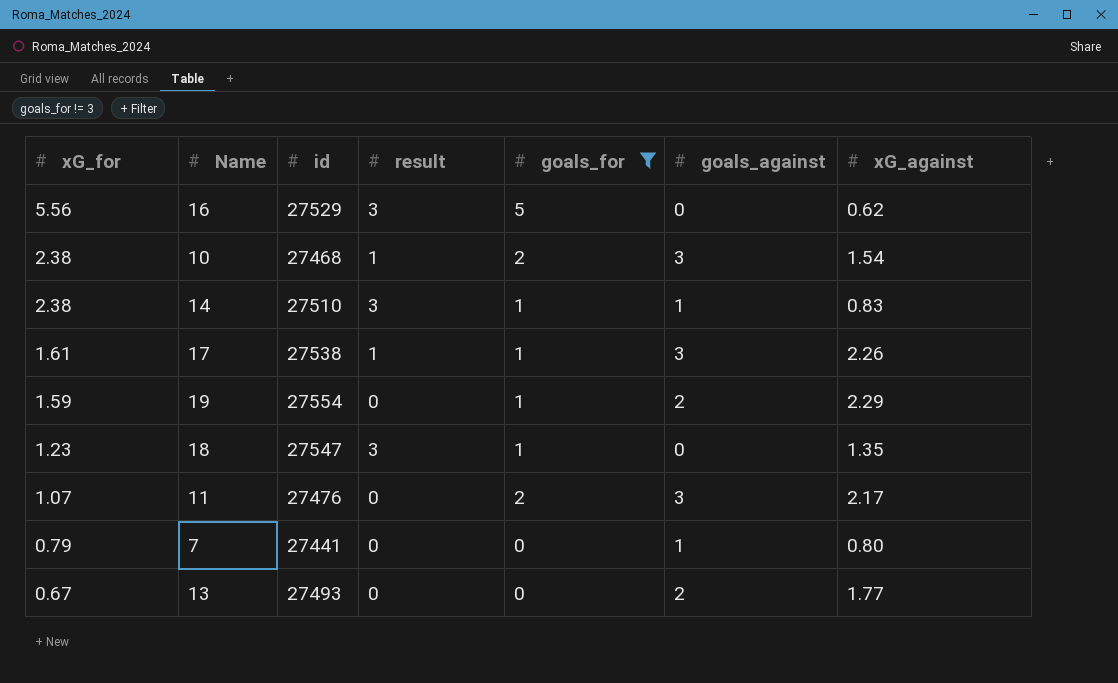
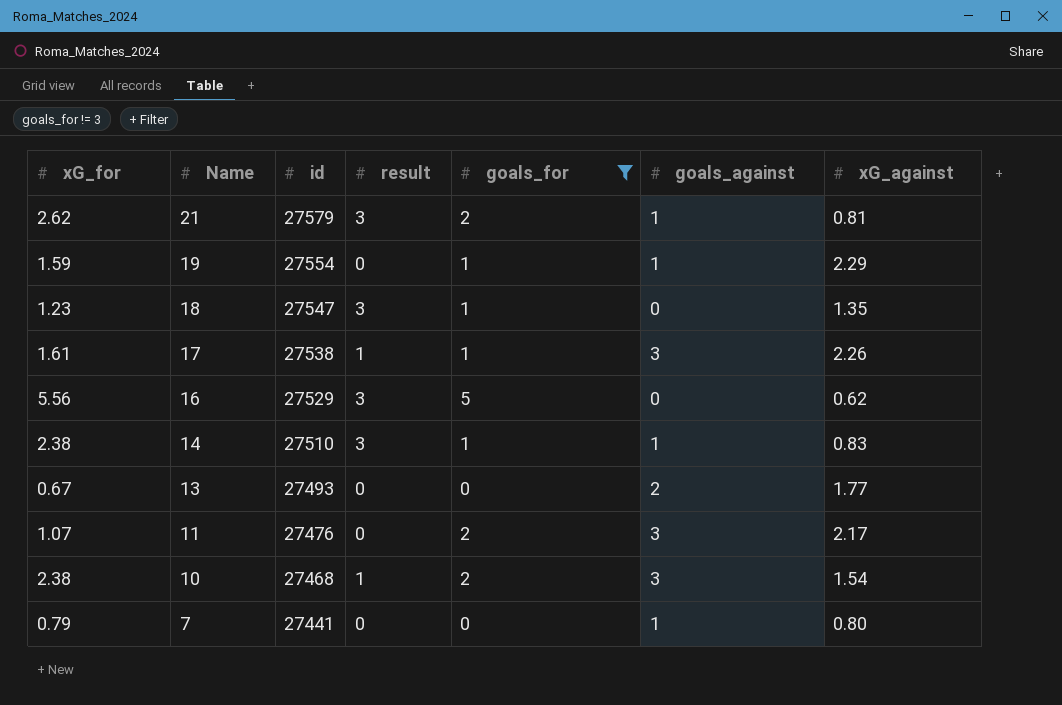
row order: xG_for descending -> Name descending
row 21: none -> 2.62 | 27579 | 3 | 2 | 1 | 0.81
19 | goals_against: 2 -> 1

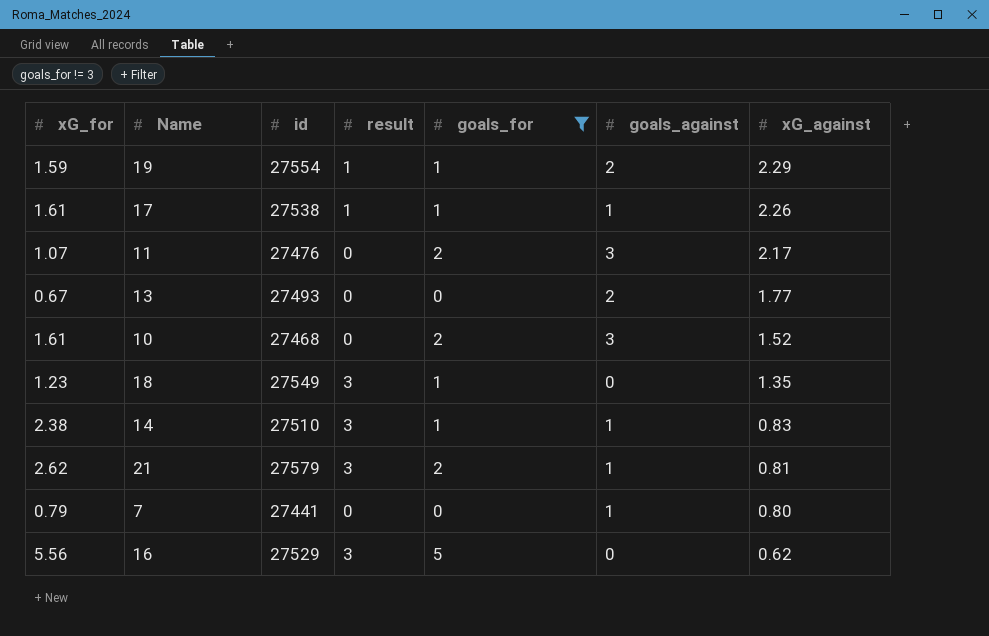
row order: Name descending -> xG_against descending
19 | result: 0 -> 1
19 | goals_against: 1 -> 2
17 | goals_against: 3 -> 1
10 | xG_for: 2.38 -> 1.61
10 | result: 1 -> 0
10 | xG_against: 1.54 -> 1.52
18 | id: 27547 -> 27549

